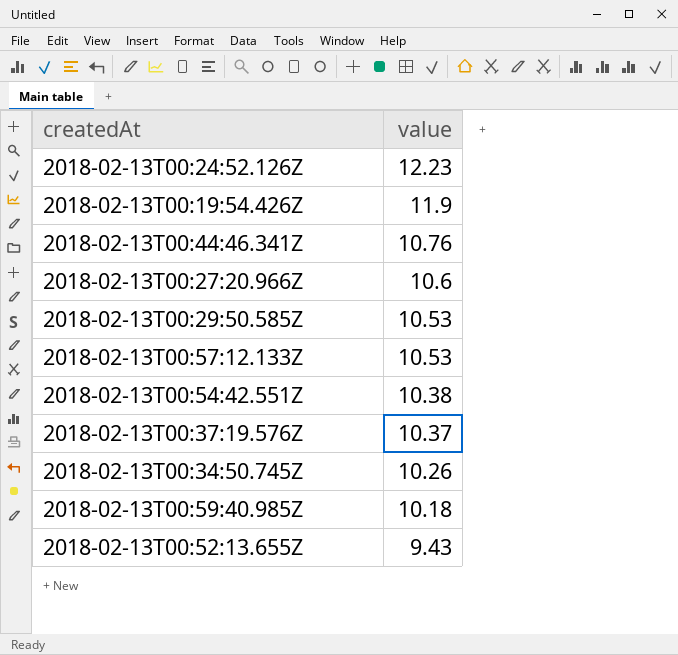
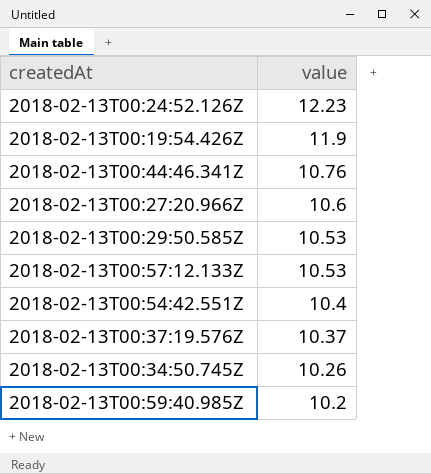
row 2018-02-13T00:52:13.655Z: 9.43 -> none
2018-02-13T00:54:42.551Z | value: 10.38 -> 10.4
2018-02-13T00:59:40.985Z | value: 10.18 -> 10.2

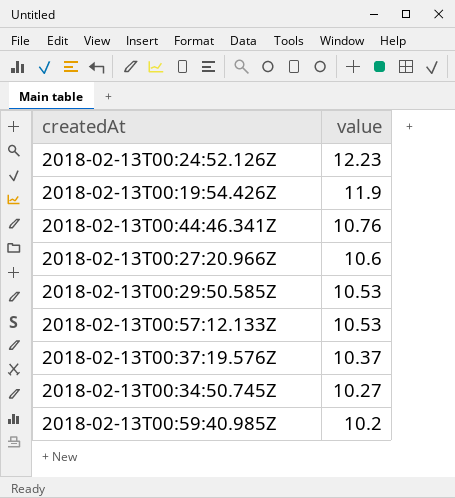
row 2018-02-13T00:54:42.551Z: 10.4 -> none
2018-02-13T00:34:50.745Z | value: 10.26 -> 10.27

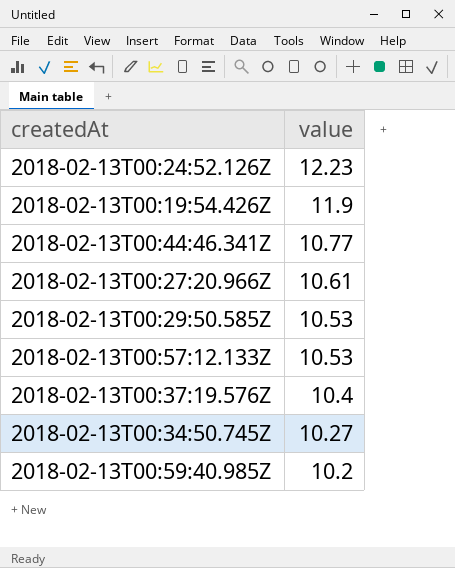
2018-02-13T00:44:46.341Z | value: 10.76 -> 10.77
2018-02-13T00:27:20.966Z | value: 10.6 -> 10.61
2018-02-13T00:37:19.576Z | value: 10.37 -> 10.4

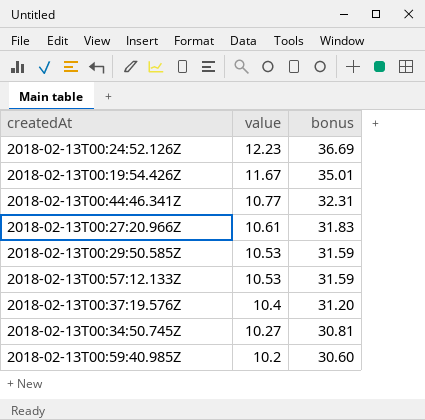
column bonus | formula: none -> [value] * 3
2018-02-13T00:19:54.426Z | value: 11.9 -> 11.67

